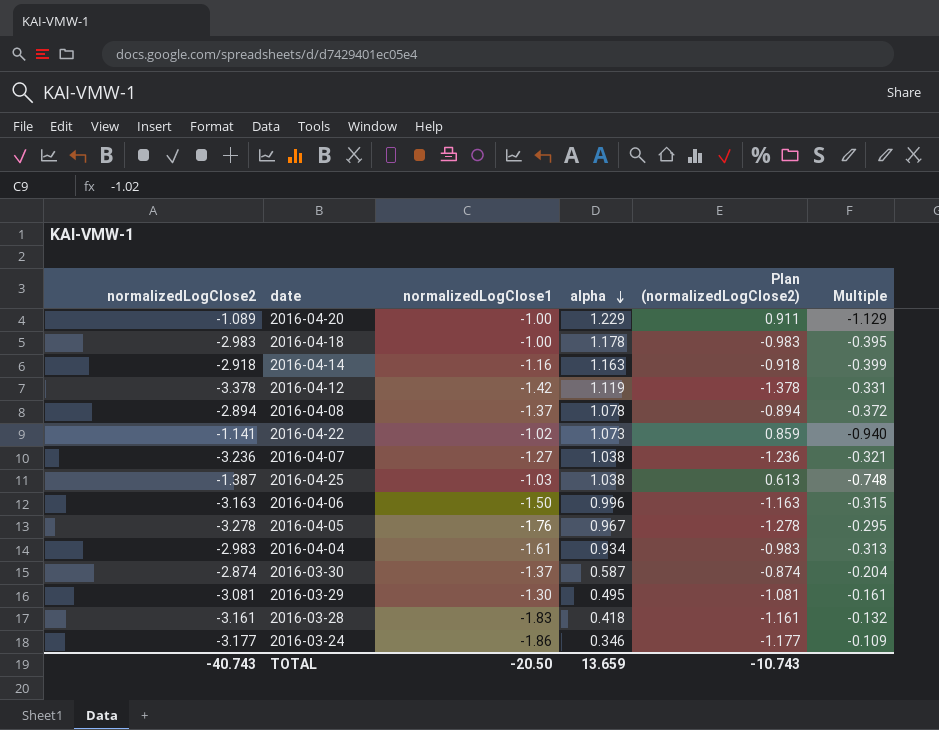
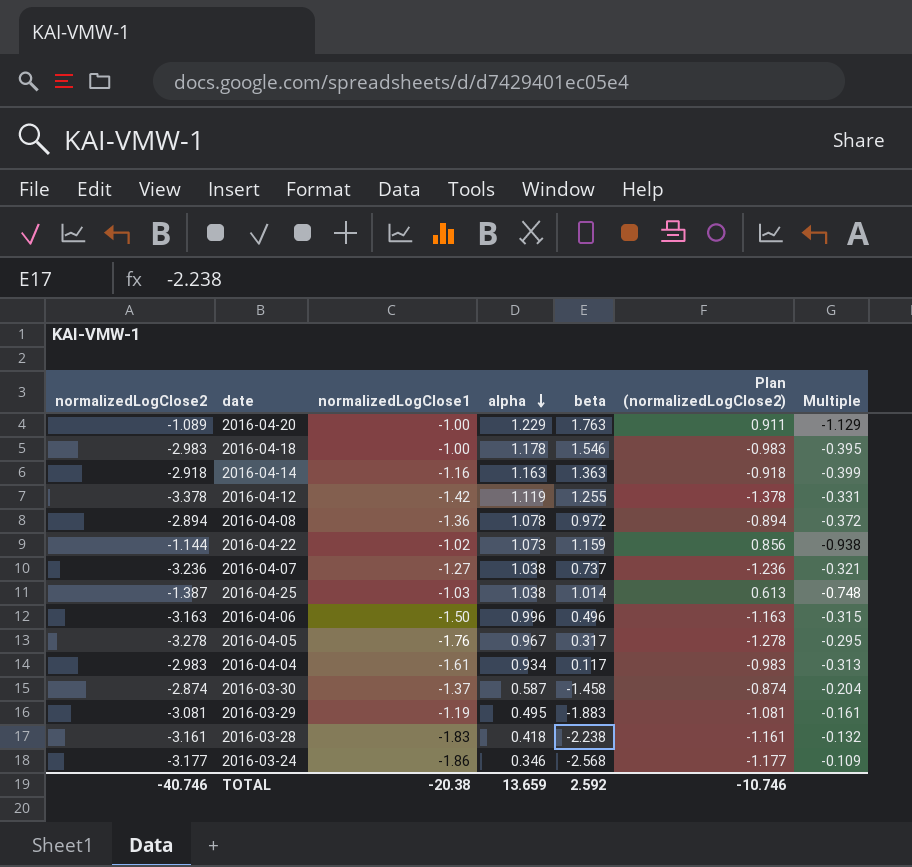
column beta | position: none -> 5
2016-04-08 | normalizedLogClose1: -1.37 -> -1.36
2016-04-22 | normalizedLogClose2: -1.141 -> -1.144
2016-04-22 | Plan (normalizedLogClose2): 0.859 -> 0.856
2016-04-22 | Multiple: -0.940 -> -0.938
2016-03-29 | normalizedLogClose1: -1.30 -> -1.19
TOTAL | normalizedLogClose2: -40.743 -> -40.746
TOTAL | normalizedLogClose1: -20.50 -> -20.38
TOTAL | Plan (normalizedLogClose2): -10.743 -> -10.746

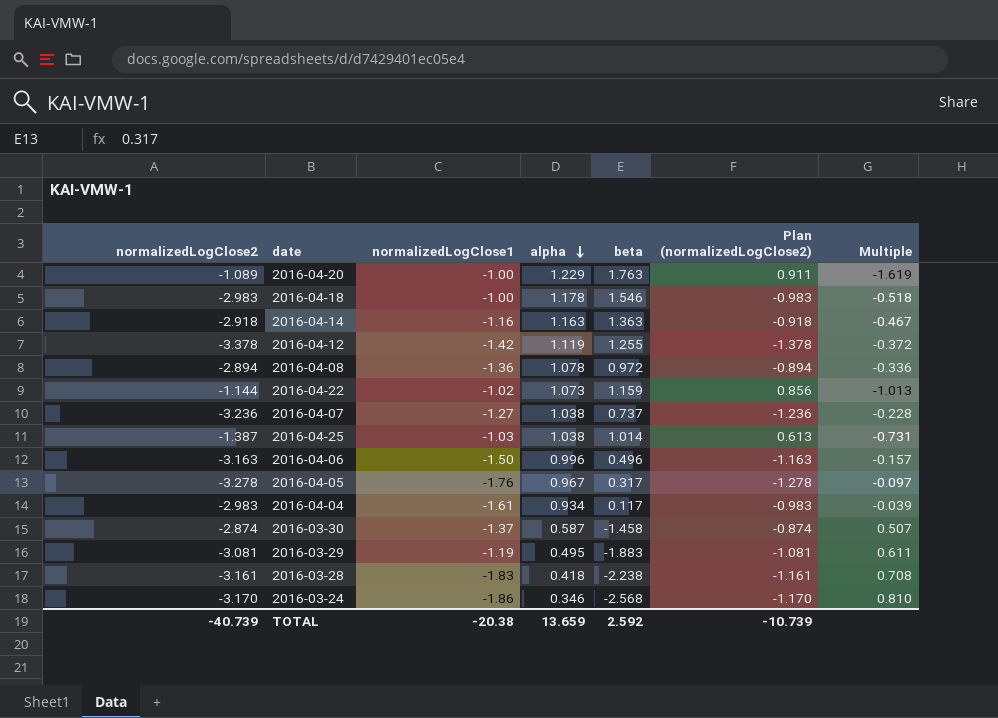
column Multiple | formula: [alpha] / [normalizedLogClose2] -> [beta] / [normalizedLogClose2]
2016-03-24 | normalizedLogClose2: -3.177 -> -3.170
2016-03-24 | Plan (normalizedLogClose2): -1.177 -> -1.170
TOTAL | normalizedLogClose2: -40.746 -> -40.739
TOTAL | Plan (normalizedLogClose2): -10.746 -> -10.739

